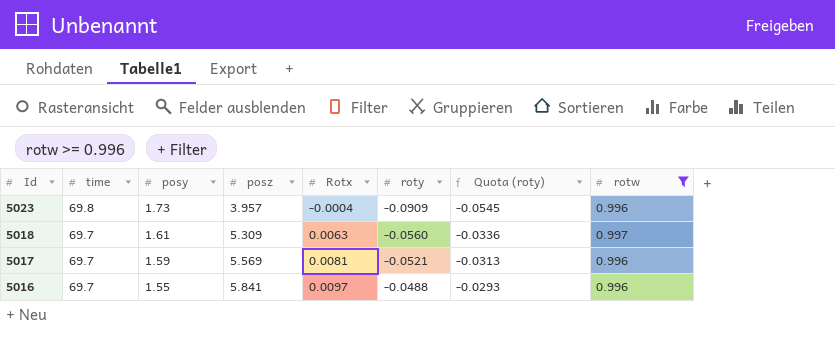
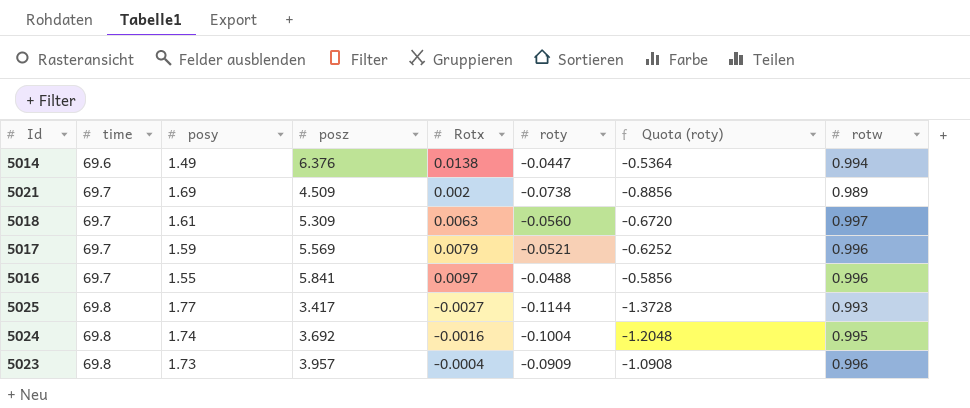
filter: rotw >= 0.996 -> none
row order: Id descending -> time ascending
column Quota (roty) | formula: [roty] * 0.6 -> [roty] * 12
5017 | Rotx: 0.0081 -> 0.0079

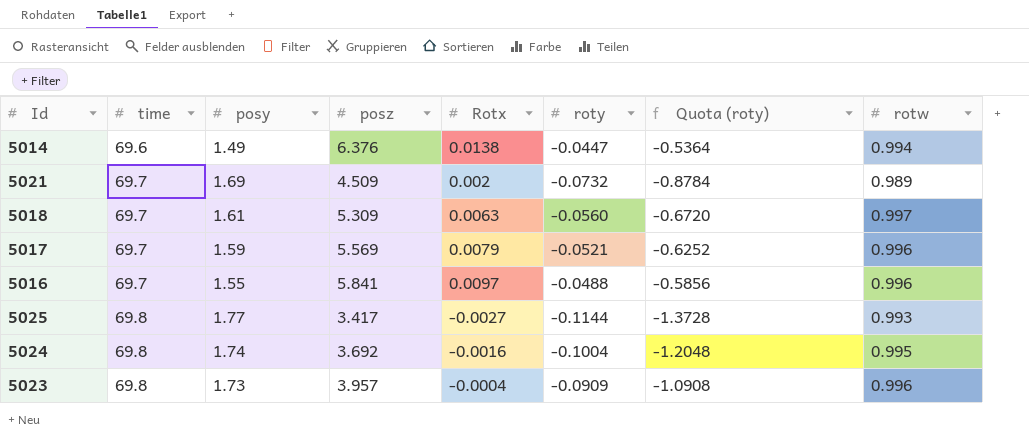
5021 | roty: -0.0738 -> -0.0732
5021 | Quota (roty): -0.8856 -> -0.8784

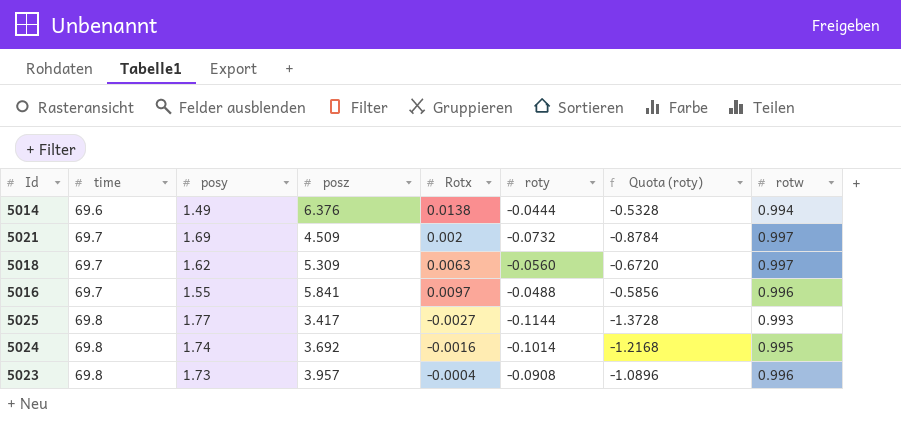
row 5017: 69.7 | 1.59 | 5.569 | 0.0079 | -0.0521 | -0.6252 | 0.996 -> none
5014 | roty: -0.0447 -> -0.0444
5014 | Quota (roty): -0.5364 -> -0.5328
5021 | rotw: 0.989 -> 0.997
5018 | posy: 1.61 -> 1.62
5024 | roty: -0.1004 -> -0.1014
5024 | Quota (roty): -1.2048 -> -1.2168
5023 | roty: -0.0909 -> -0.0908
5023 | Quota (roty): -1.0908 -> -1.0896

